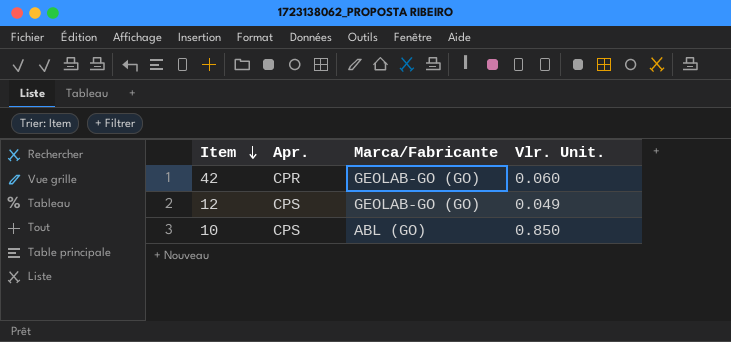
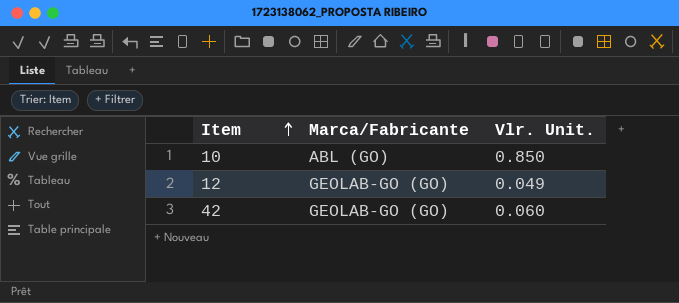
row order: Item descending -> Item ascending
column Apr. | position: 2 -> none

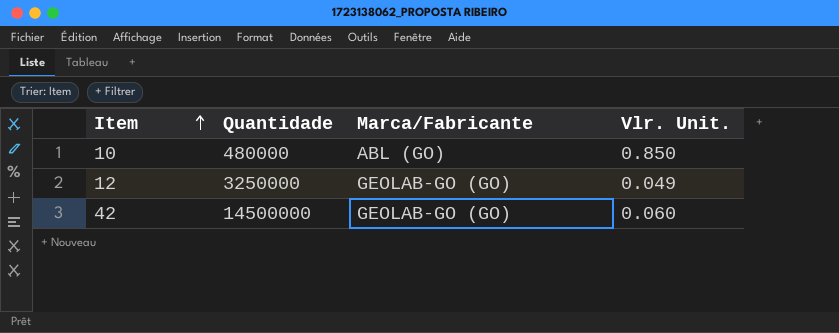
column Quantidade | position: none -> 2

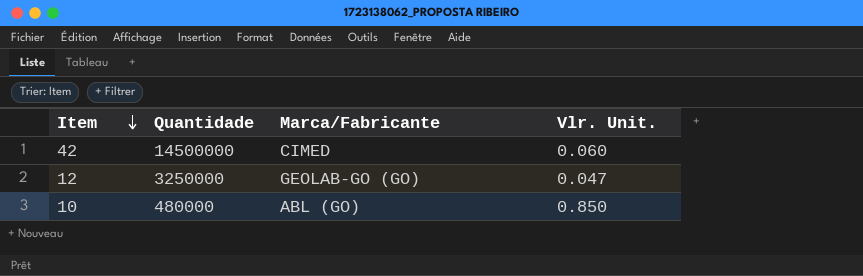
row order: Item ascending -> Item descending
42 | Marca/Fabricante: GEOLAB-GO (GO) -> CIMED
12 | Vlr. Unit.: 0.049 -> 0.047

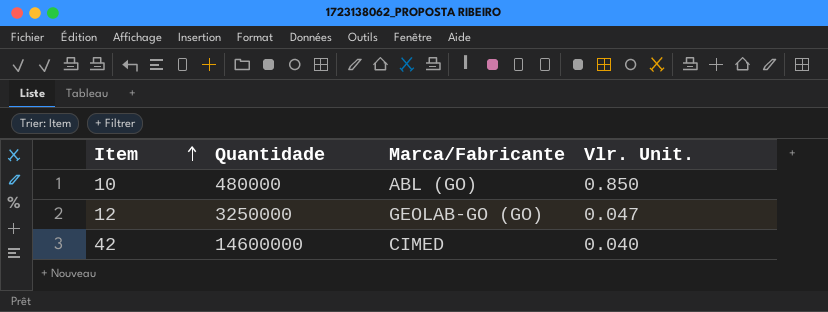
row order: Item descending -> Item ascending
42 | Quantidade: 14500000 -> 14600000
42 | Vlr. Unit.: 0.060 -> 0.040

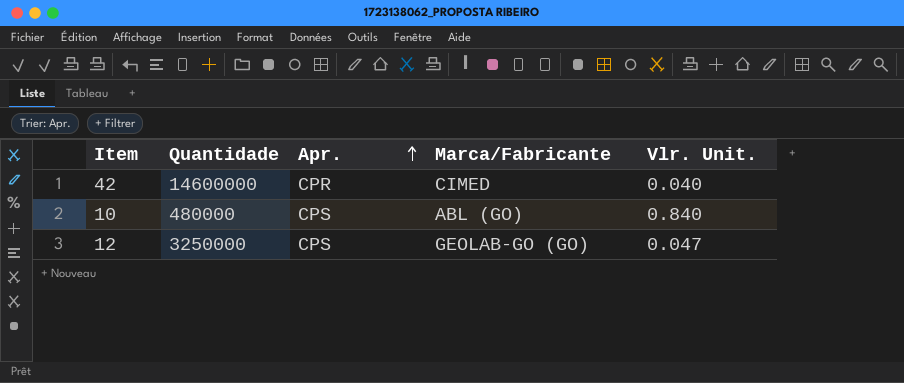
row order: Item ascending -> Apr. ascending
column Apr. | position: none -> 3
10 | Vlr. Unit.: 0.850 -> 0.840

